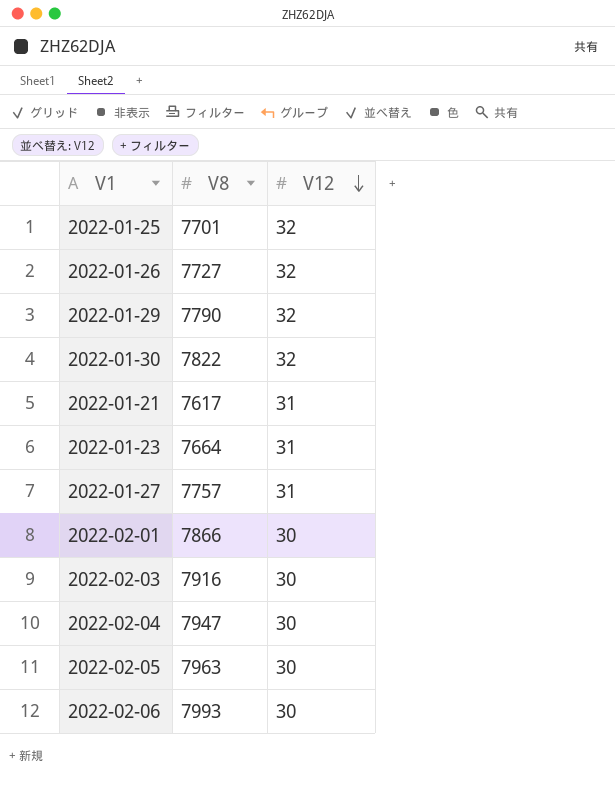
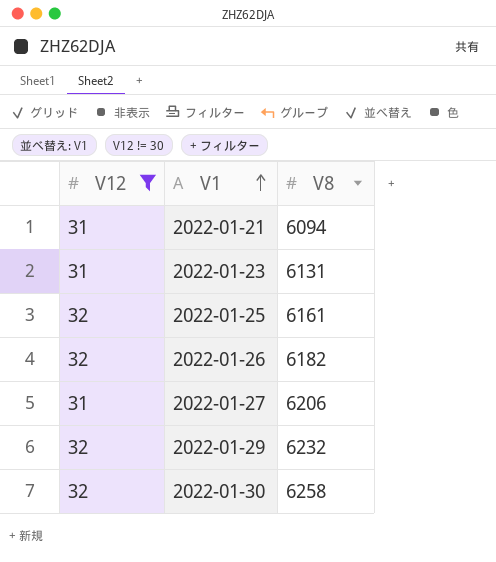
filter: none -> V12 != 30
row order: V12 descending -> V1 ascending
column V12 | position: 3 -> 1
2022-01-21 | V8: 7617 -> 6094
2022-01-23 | V8: 7664 -> 6131
2022-01-25 | V8: 7701 -> 6161
2022-01-26 | V8: 7727 -> 6182
2022-01-27 | V8: 7757 -> 6206
2022-01-29 | V8: 7790 -> 6232
2022-01-30 | V8: 7822 -> 6258

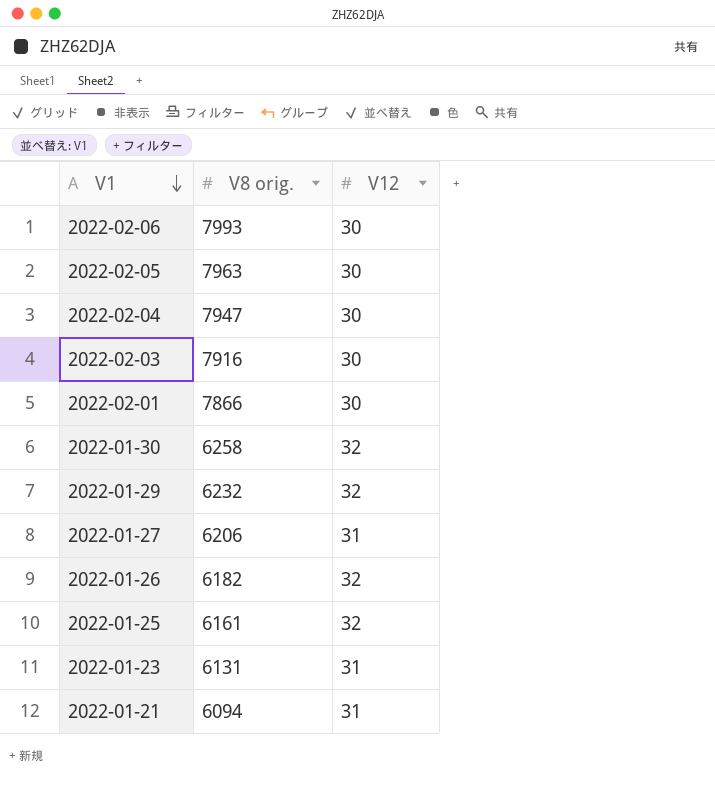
filter: V12 != 30 -> none
row order: V1 ascending -> V1 descending
column name: V8 -> V8 orig.
column V12 | position: 1 -> 3

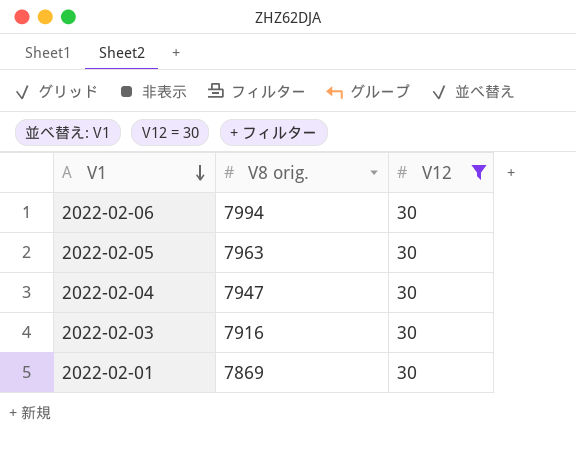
filter: none -> V12 = 30
2022-02-06 | V8 orig.: 7993 -> 7994
2022-02-01 | V8 orig.: 7866 -> 7869

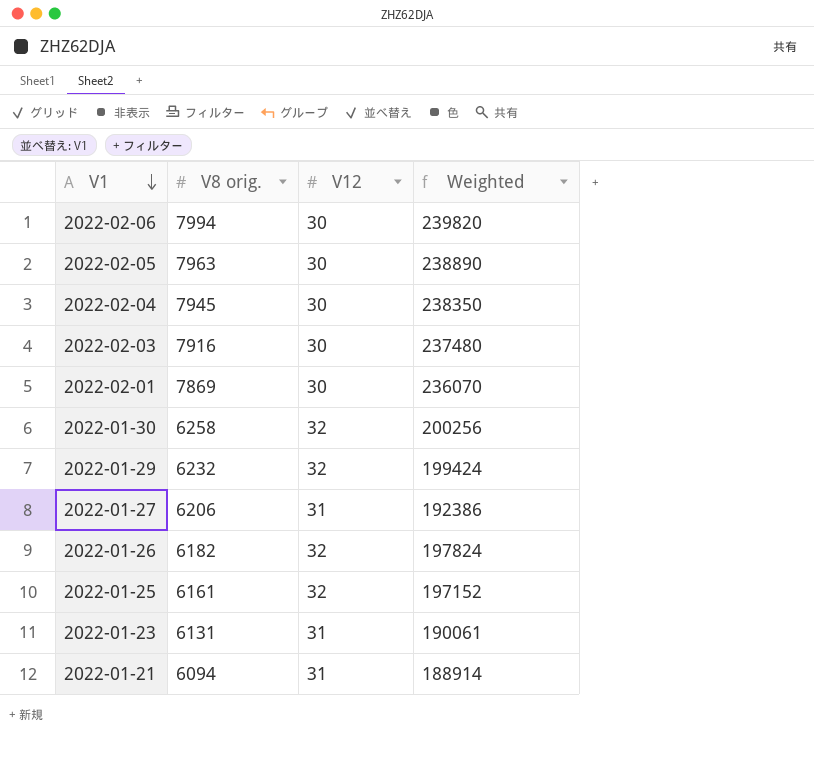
filter: V12 = 30 -> none
column Weighted | formula: none -> [V8 orig.] * [V12]
2022-02-04 | V8 orig.: 7947 -> 7945

